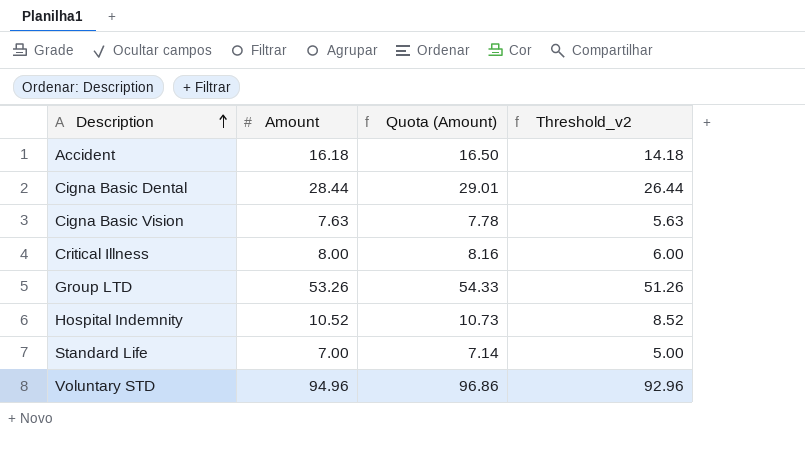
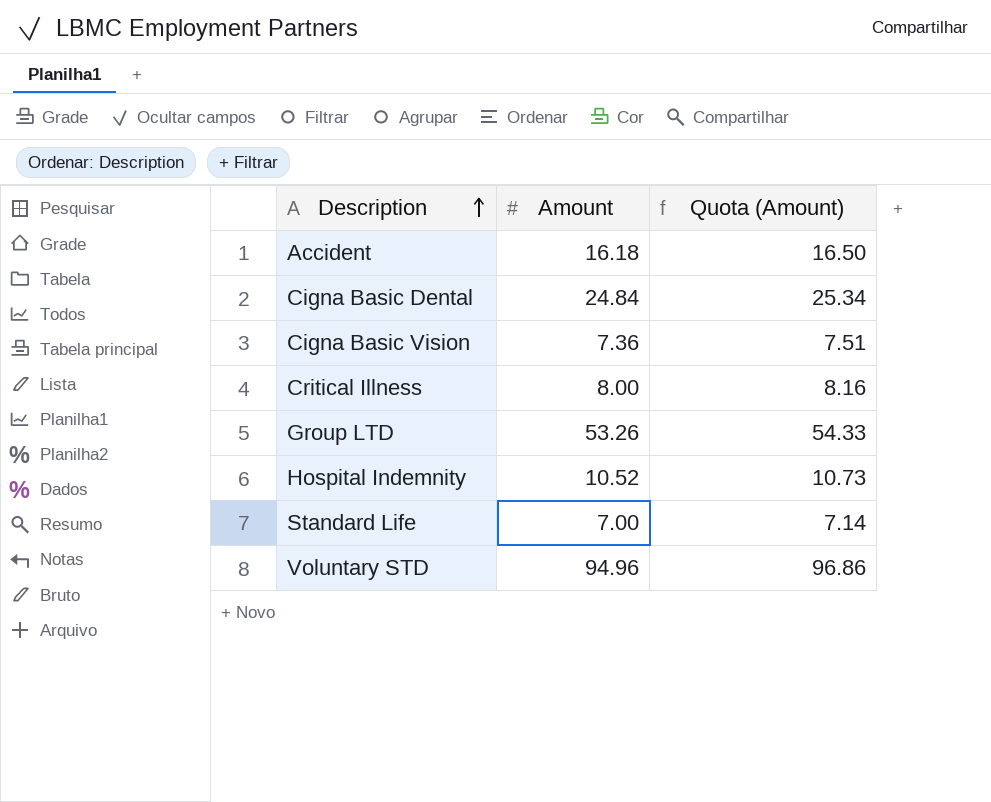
column Threshold_v2 | formula: [Amount] - 2 -> none
Cigna Basic Dental | Amount: 28.44 -> 24.84
Cigna Basic Dental | Quota (Amount): 29.01 -> 25.34
Cigna Basic Vision | Amount: 7.63 -> 7.36
Cigna Basic Vision | Quota (Amount): 7.78 -> 7.51

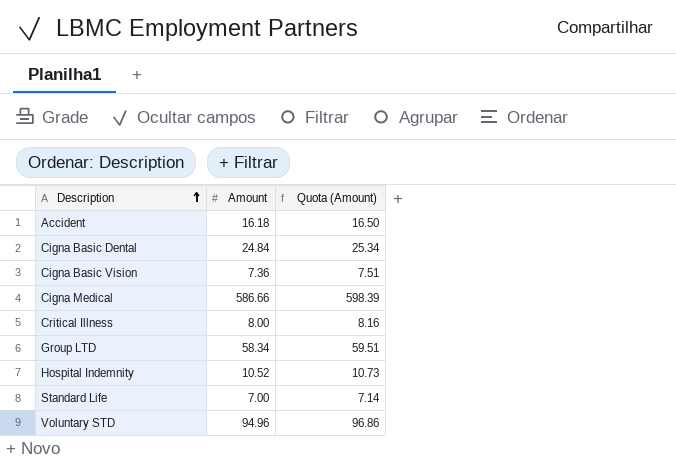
row Cigna Medical: none -> 586.66 | 598.39
Group LTD | Amount: 53.26 -> 58.34
Group LTD | Quota (Amount): 54.33 -> 59.51

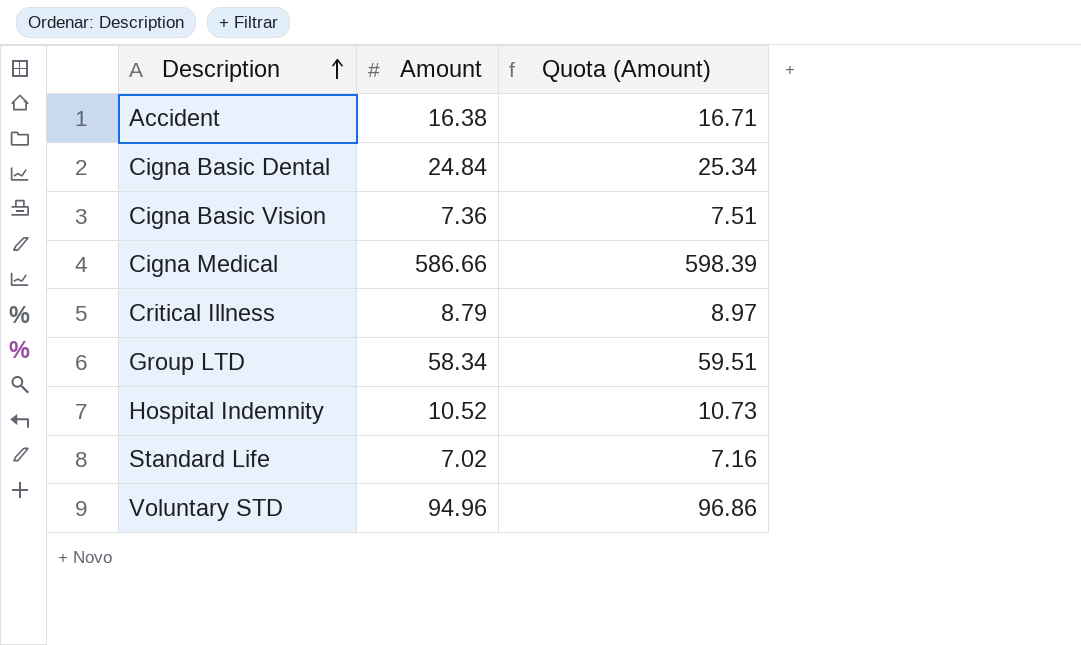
Accident | Amount: 16.18 -> 16.38
Accident | Quota (Amount): 16.50 -> 16.71
Critical Illness | Amount: 8.00 -> 8.79
Critical Illness | Quota (Amount): 8.16 -> 8.97
Standard Life | Amount: 7.00 -> 7.02
Standard Life | Quota (Amount): 7.14 -> 7.16

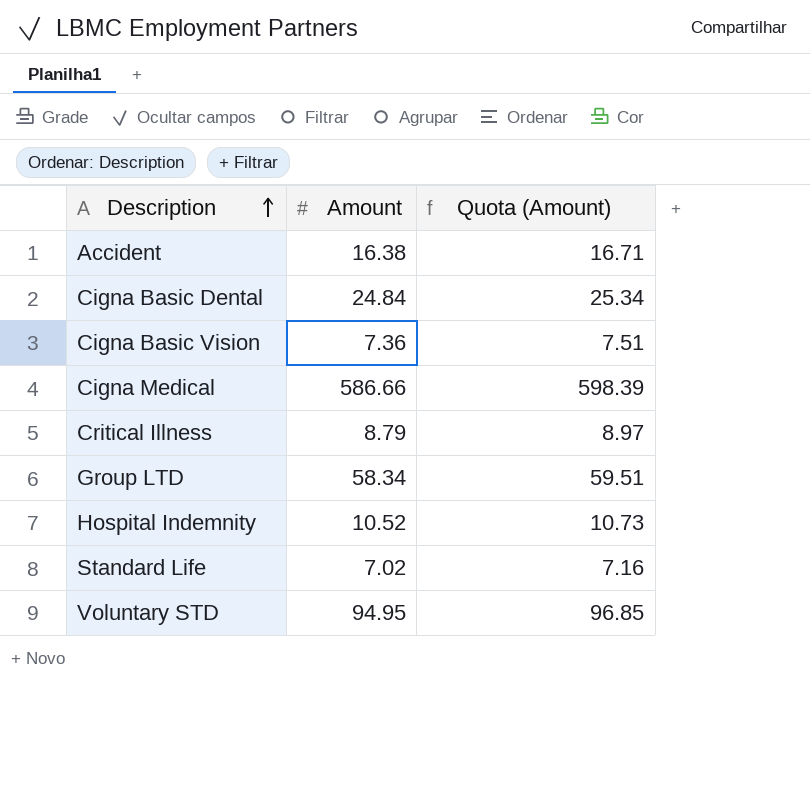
Voluntary STD | Amount: 94.96 -> 94.95
Voluntary STD | Quota (Amount): 96.86 -> 96.85

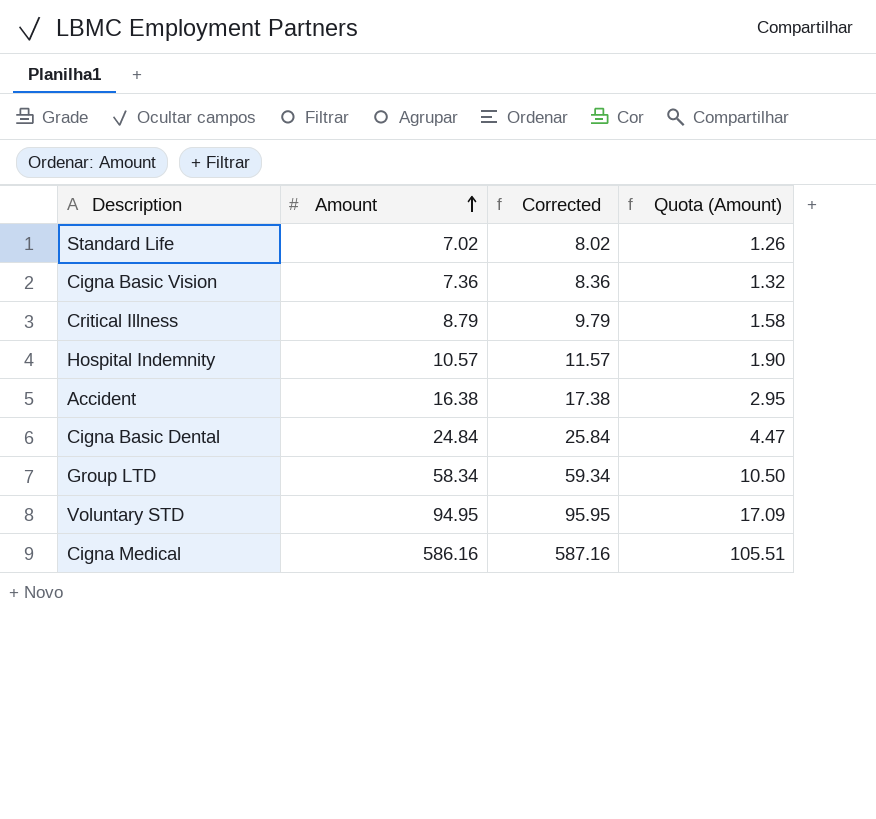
row order: Description ascending -> Amount ascending
column Corrected | formula: none -> [Amount] + 1
column Quota (Amount) | formula: [Amount] * 1.02 -> [Amount] * 0.18
Hospital Indemnity | Amount: 10.52 -> 10.57
Cigna Medical | Amount: 586.66 -> 586.16

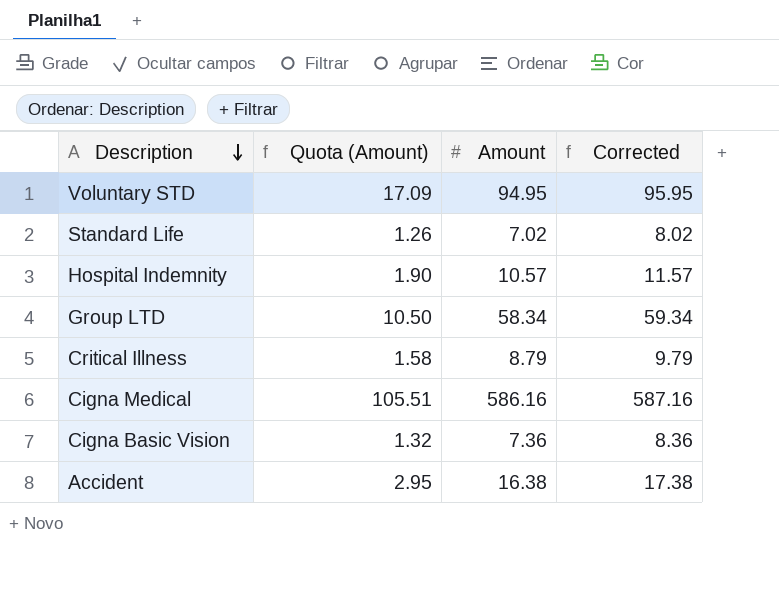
row order: Amount ascending -> Description descending
column Quota (Amount) | position: 4 -> 2
row Cigna Basic Dental: 24.84 | 25.84 | 4.47 -> none

